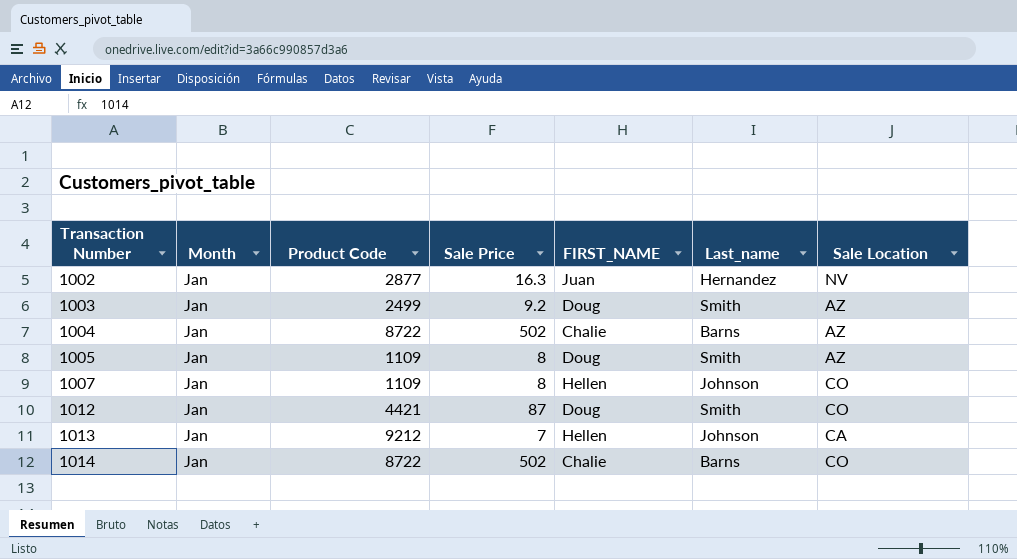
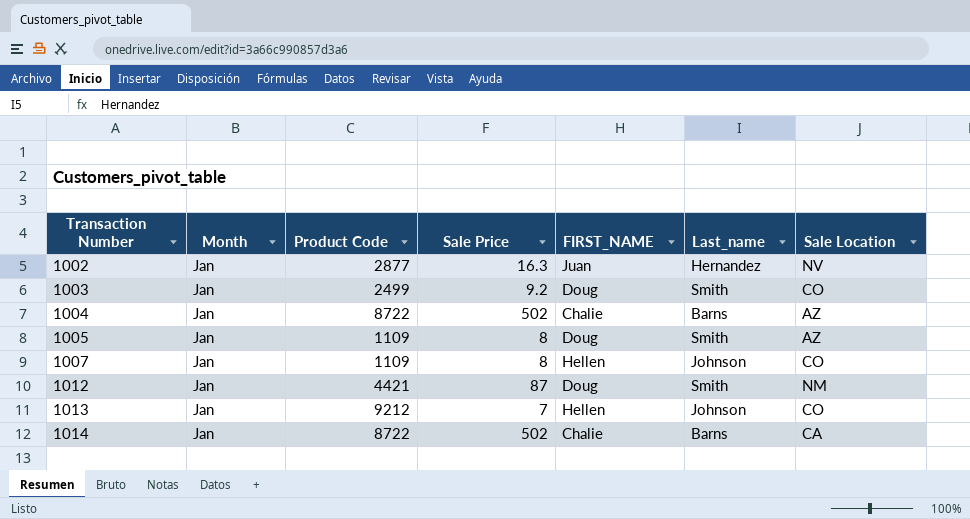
1003 | Sale Location: AZ -> CO
1012 | Sale Location: CO -> NM
1013 | Sale Location: CA -> CO
1014 | Sale Location: CO -> CA

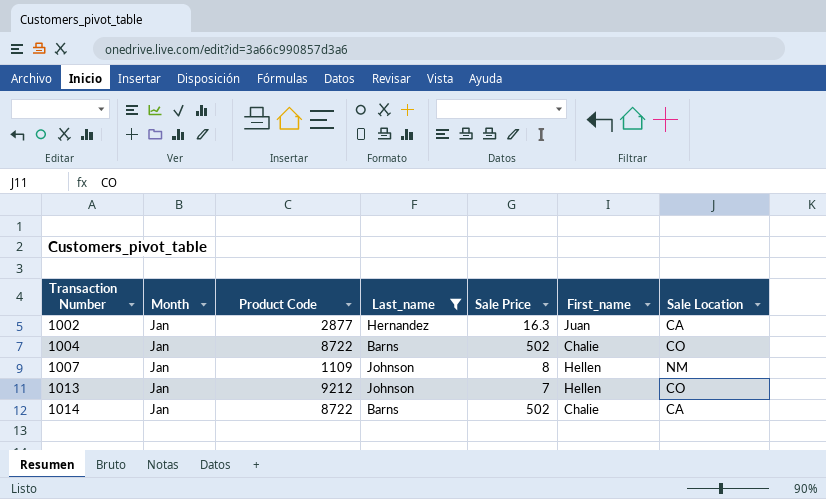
filter: none -> Last_name != Smith
column Last_name | position: 6 -> 4
column name: FIRST_NAME -> First_name
1002 | Sale Location: NV -> CA
1004 | Sale Location: AZ -> CO
1007 | Sale Location: CO -> NM

